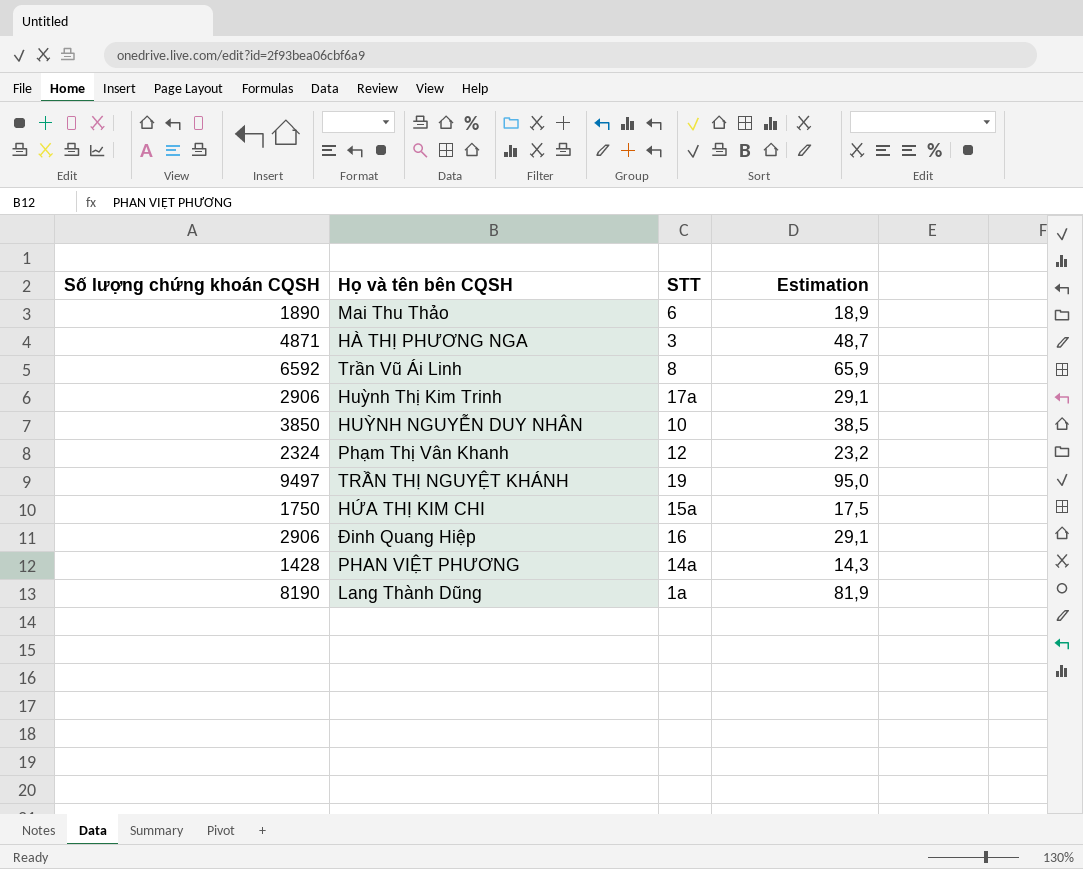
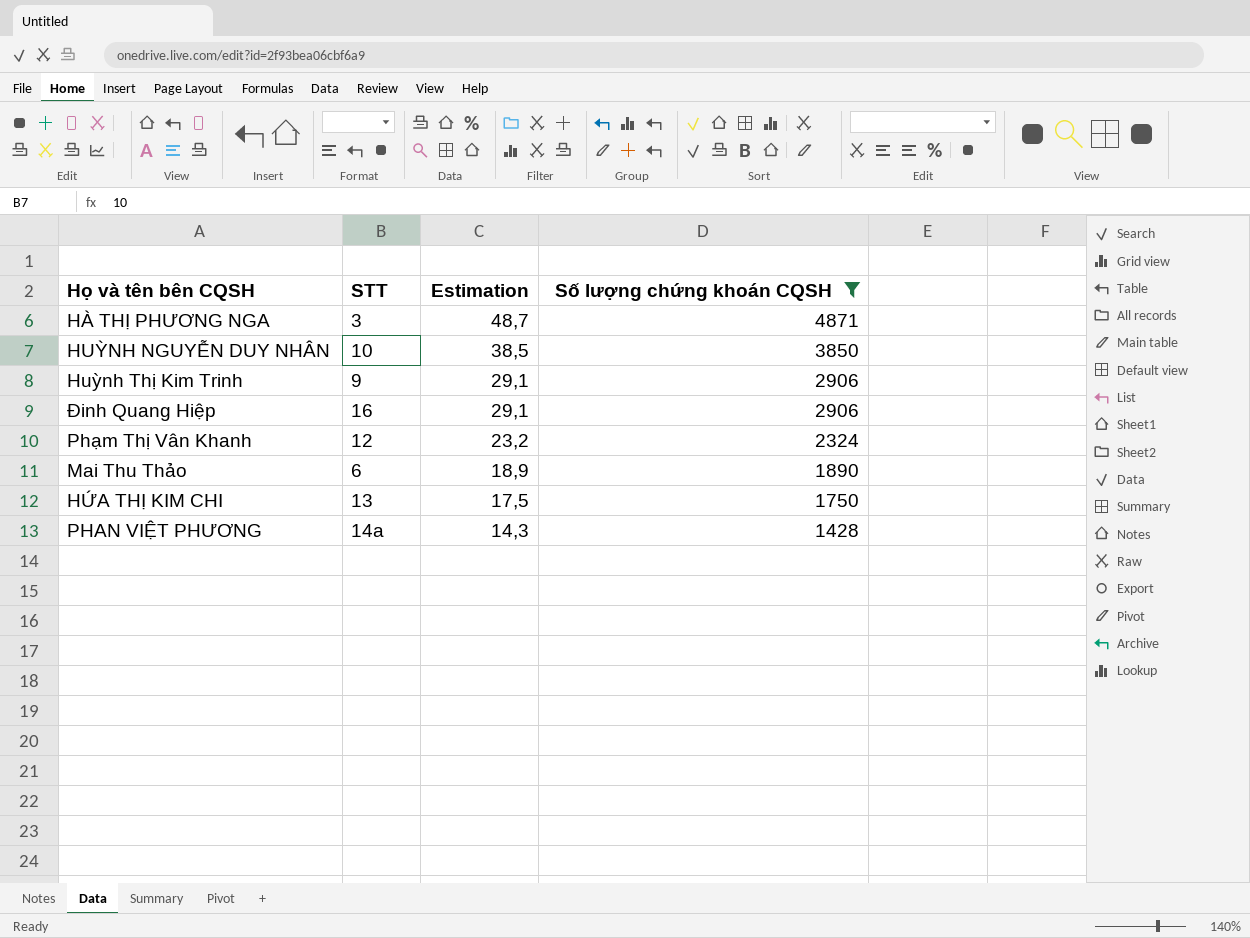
filter: none -> Số lượng chứng khoán CQSH <= 4871
row order: none -> Estimation descending
column Số lượng chứng khoán CQSH | position: 1 -> 4
Huỳnh Thị Kim Trinh | STT: 17a -> 9
HỨA THỊ KIM CHI | STT: 15a -> 13

